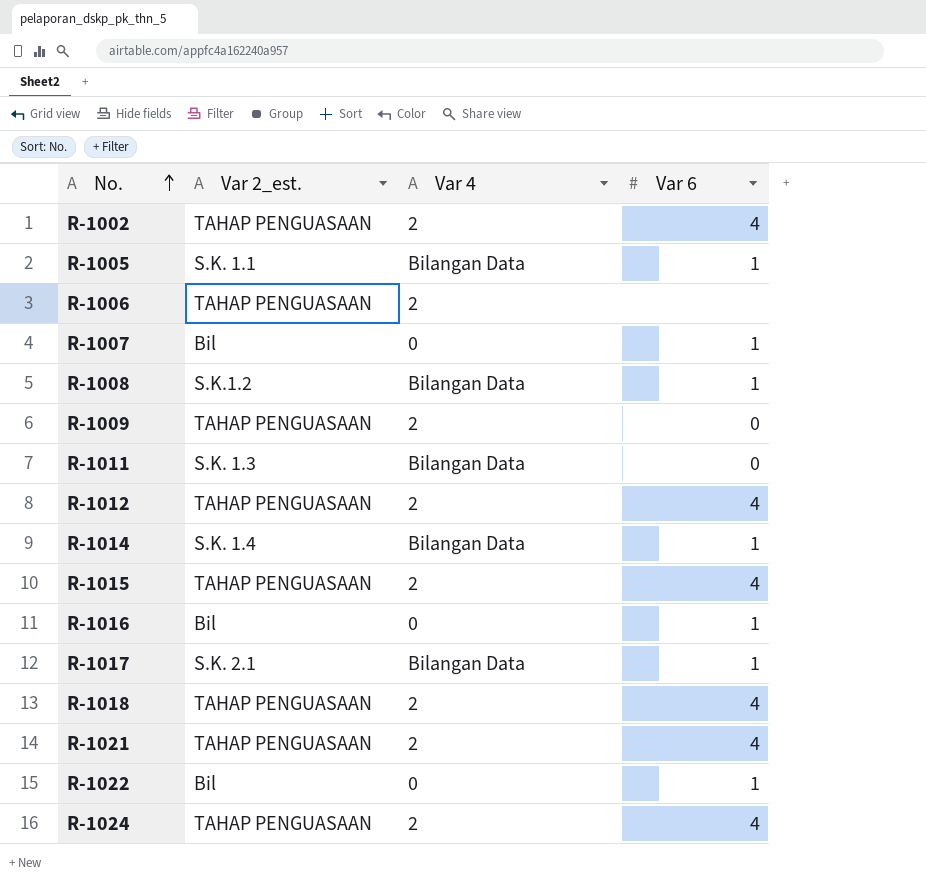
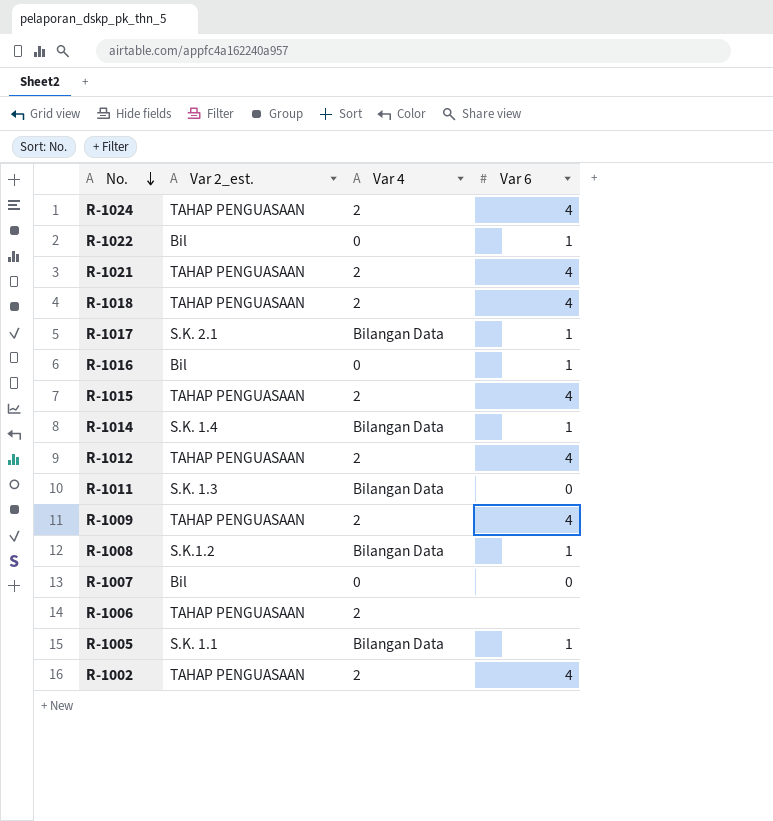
row order: No. ascending -> No. descending
R-1009 | Var 6: 0 -> 4
R-1007 | Var 6: 1 -> 0

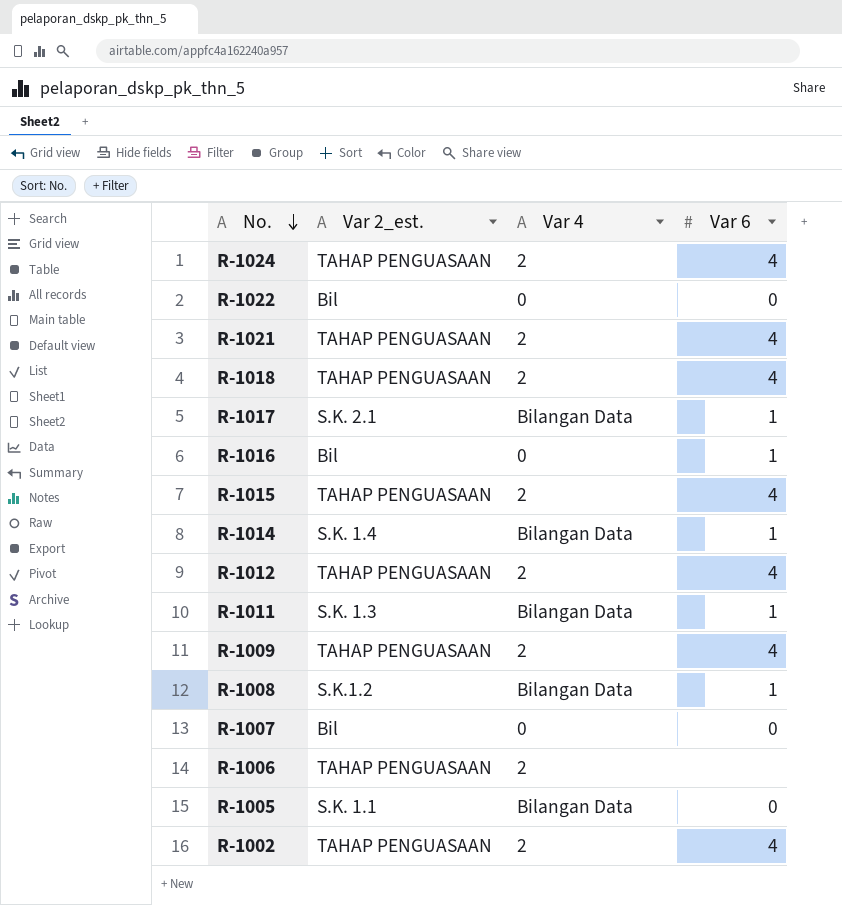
R-1022 | Var 6: 1 -> 0
R-1011 | Var 6: 0 -> 1
R-1005 | Var 6: 1 -> 0

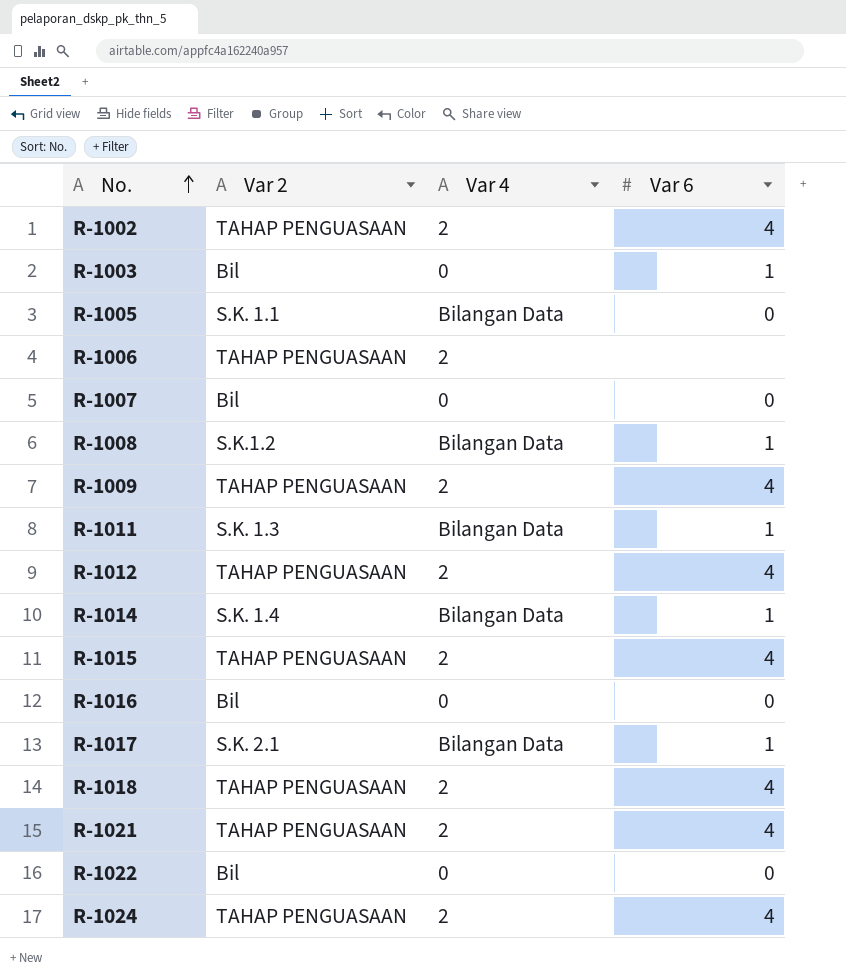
row order: No. descending -> No. ascending
column name: Var 2_est. -> Var 2
row R-1003: none -> Bil | 0 | 1
R-1016 | Var 6: 1 -> 0

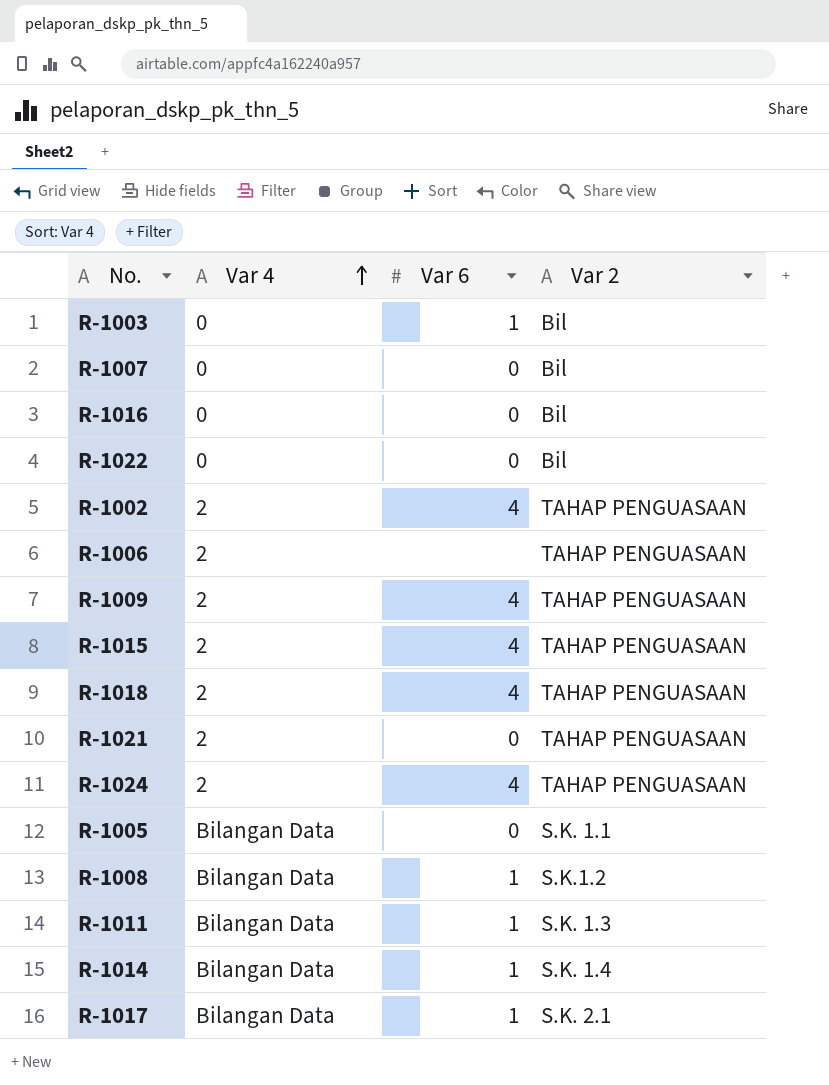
row order: No. ascending -> Var 4 ascending
column Var 2 | position: 2 -> 4
row R-1012: TAHAP PENGUASAAN | 2 | 4 -> none
R-1021 | Var 6: 4 -> 0

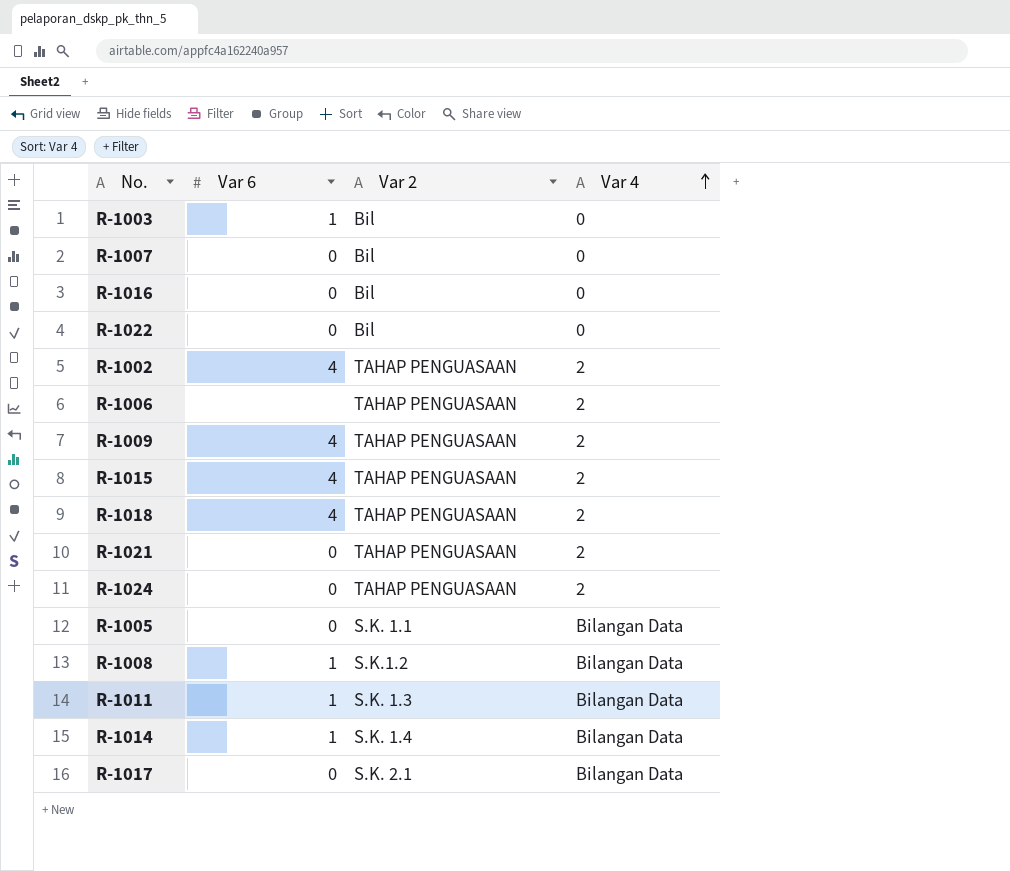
column Var 4 | position: 2 -> 4
R-1024 | Var 6: 4 -> 0
R-1017 | Var 6: 1 -> 0

